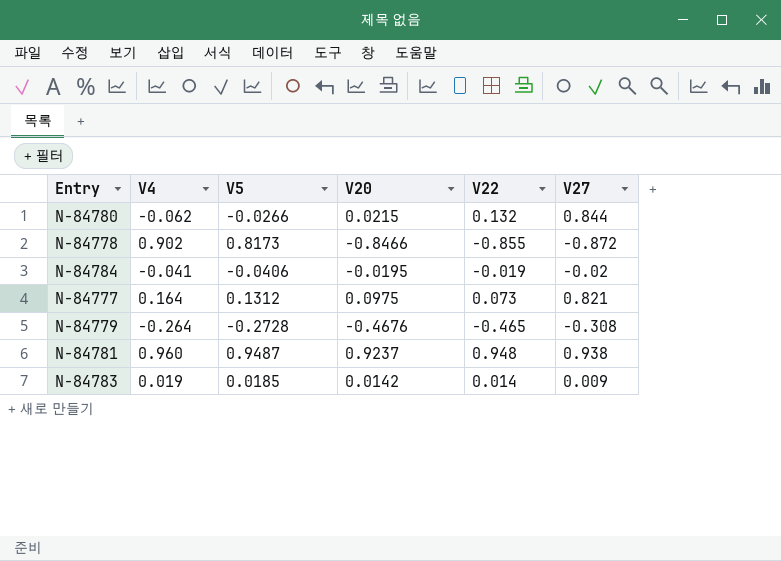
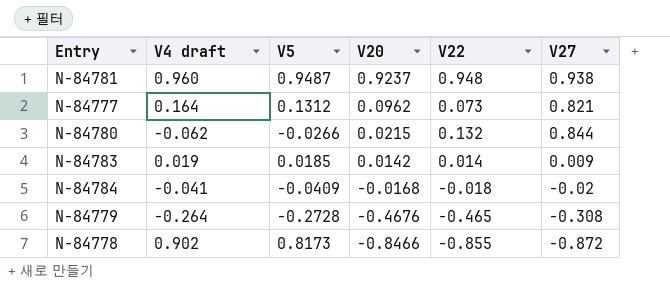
row order: none -> V20 descending
column name: V4 -> V4 draft
N-84777 | V20: 0.0975 -> 0.0962
N-84784 | V5: -0.0406 -> -0.0409
N-84784 | V20: -0.0195 -> -0.0168
N-84784 | V22: -0.019 -> -0.018

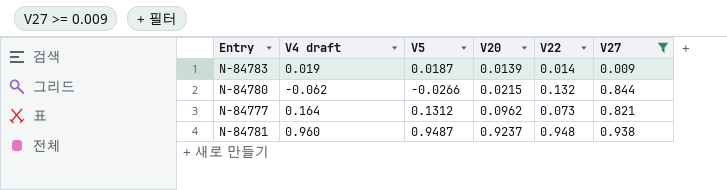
filter: none -> V27 >= 0.009
row order: V20 descending -> V20 ascending
N-84783 | V5: 0.0185 -> 0.0187
N-84783 | V20: 0.0142 -> 0.0139

